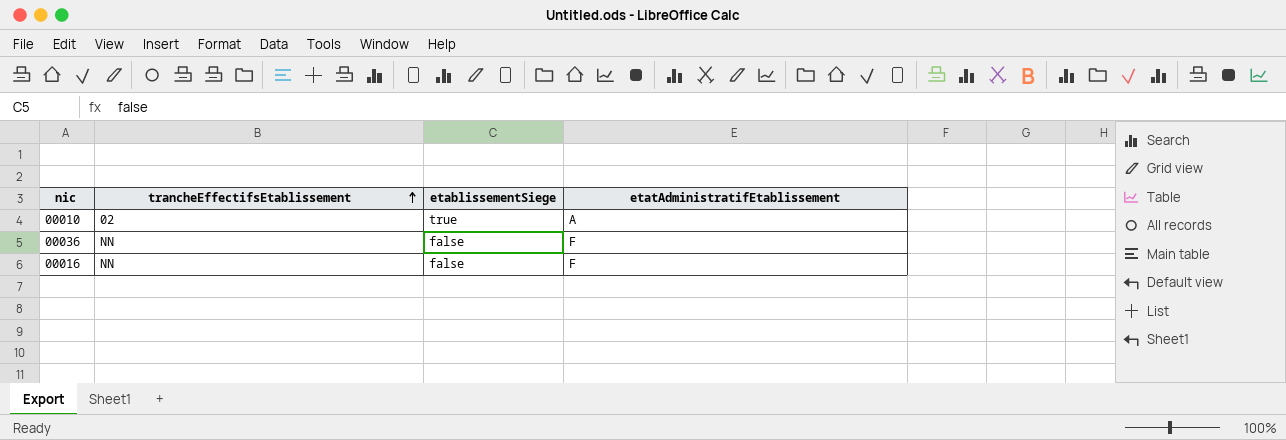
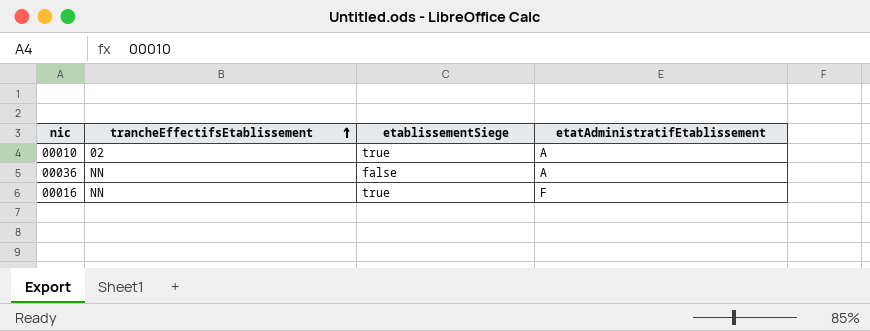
00036 | etatAdministratifEtablissement: F -> A
00016 | etablissementSiege: false -> true

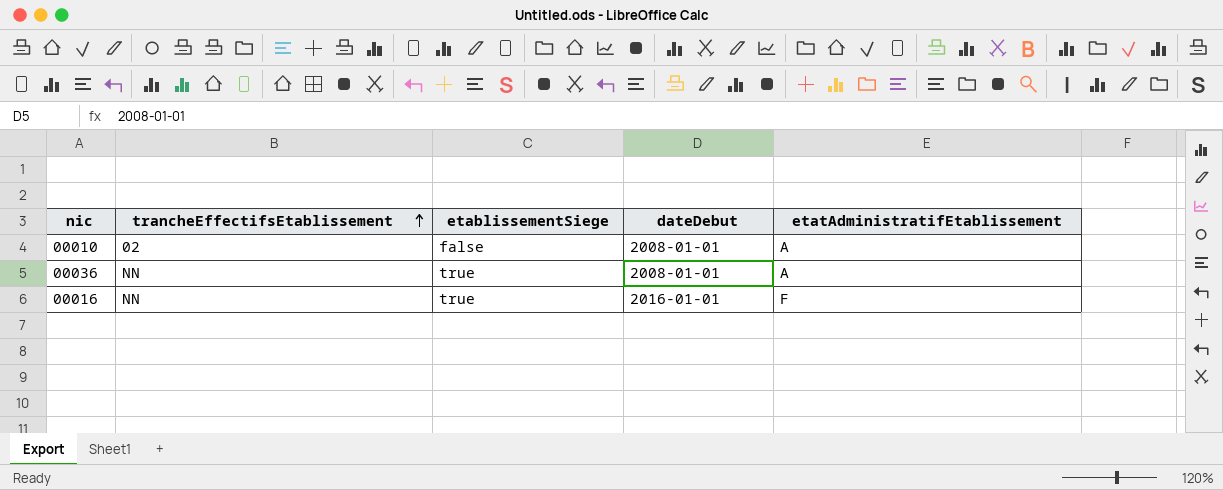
column dateDebut | position: none -> 4
00010 | etablissementSiege: true -> false
00036 | etablissementSiege: false -> true

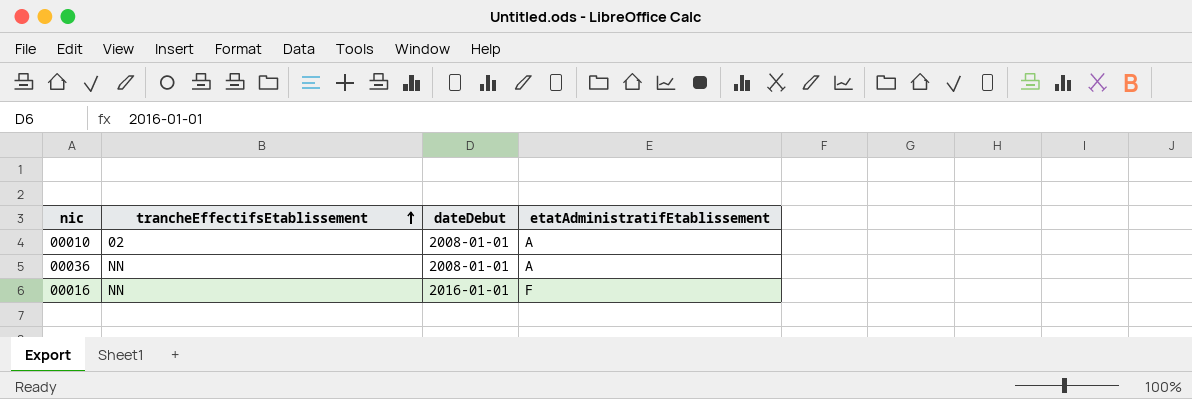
column etablissementSiege | position: 3 -> none

